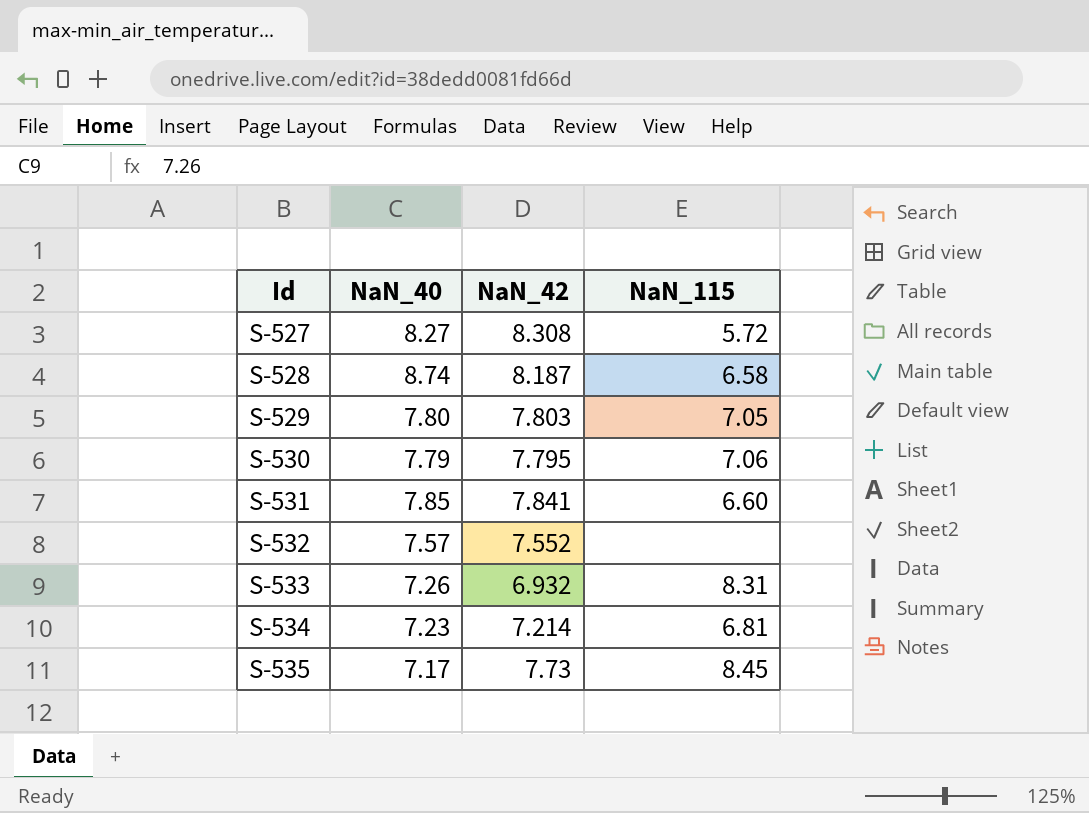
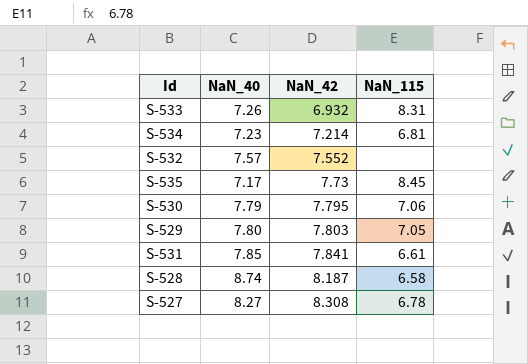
row order: Id ascending -> NaN_42 ascending
S-531 | NaN_115: 6.60 -> 6.61
S-527 | NaN_115: 5.72 -> 6.78

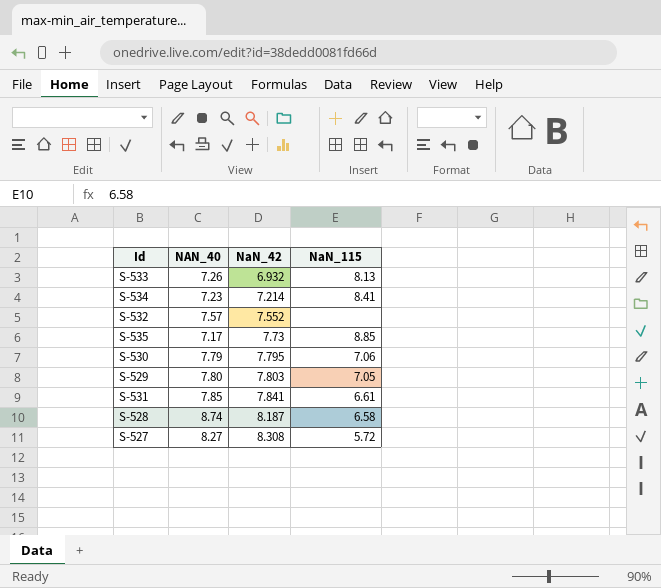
column name: NaN_40 -> NAN_40
S-533 | NaN_115: 8.31 -> 8.13
S-534 | NaN_115: 6.81 -> 8.41
S-535 | NaN_115: 8.45 -> 8.85
S-527 | NaN_115: 6.78 -> 5.72

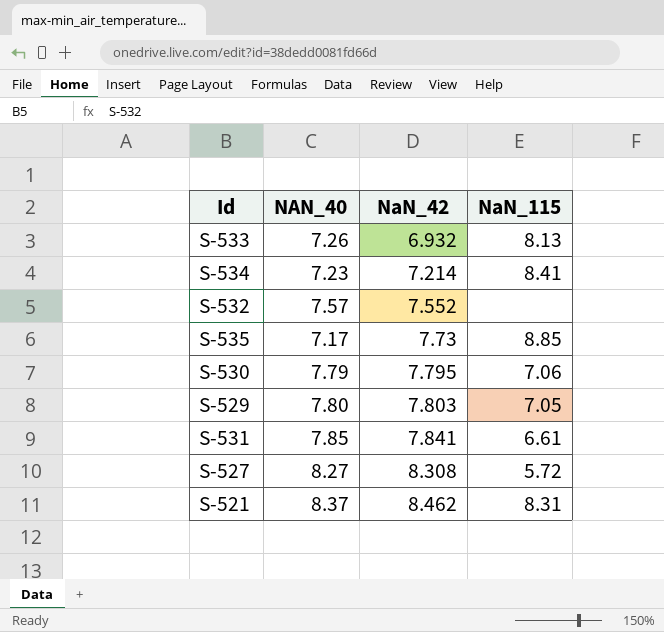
row S-528: 8.74 | 8.187 | 6.58 -> none
row S-521: none -> 8.37 | 8.462 | 8.31

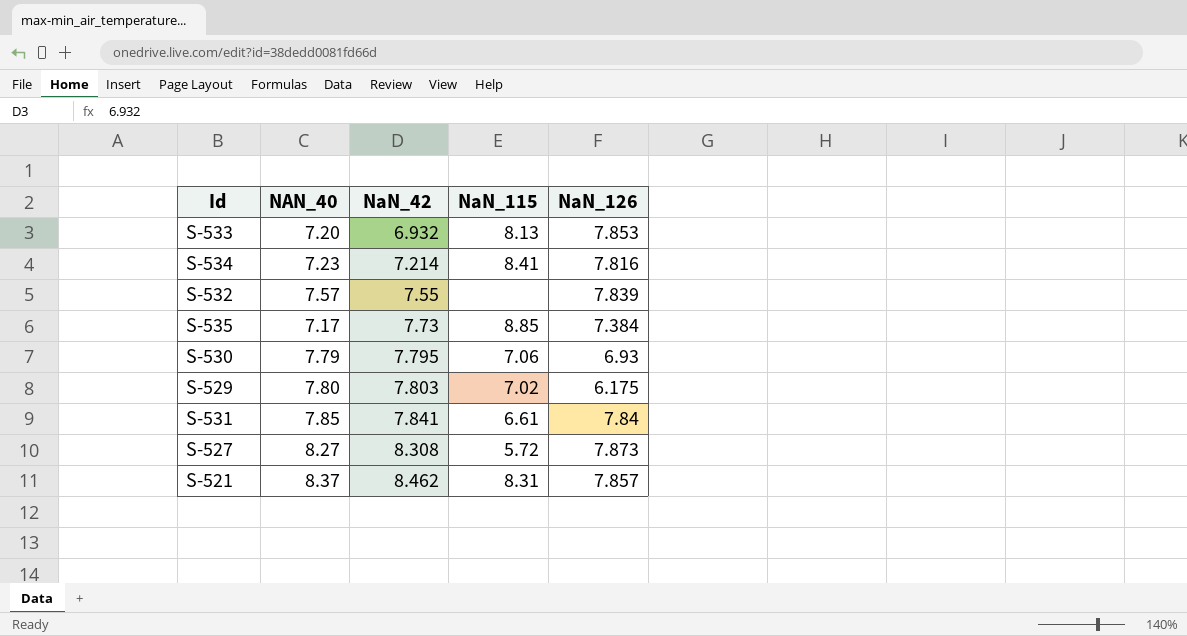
column NaN_126 | position: none -> 5
S-533 | NAN_40: 7.26 -> 7.20
S-532 | NaN_42: 7.552 -> 7.55
S-529 | NaN_115: 7.05 -> 7.02

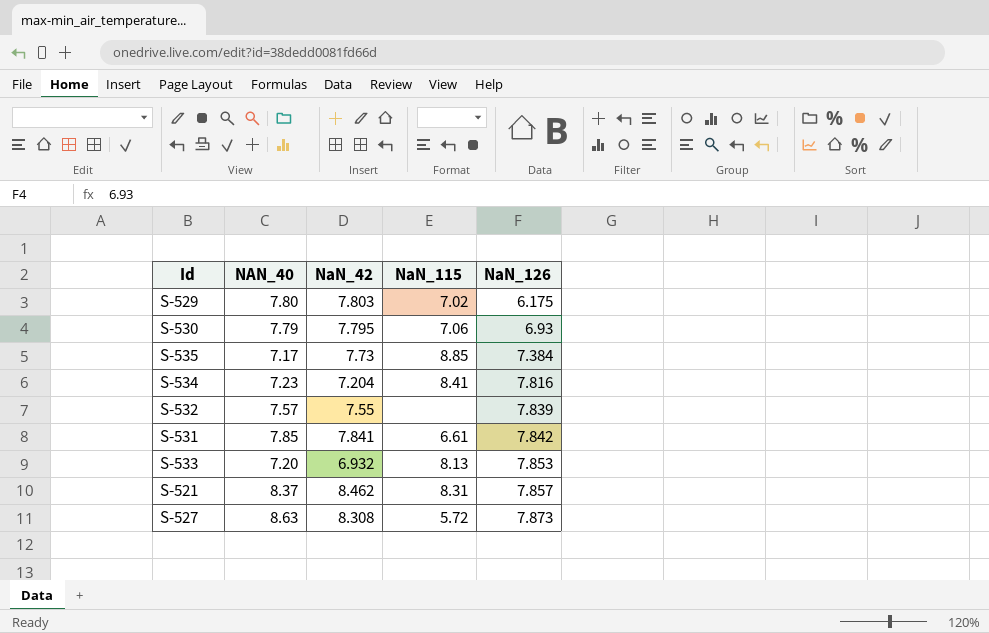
row order: NaN_42 ascending -> NaN_126 ascending
S-534 | NaN_42: 7.214 -> 7.204
S-531 | NaN_126: 7.84 -> 7.842
S-527 | NAN_40: 8.27 -> 8.63

